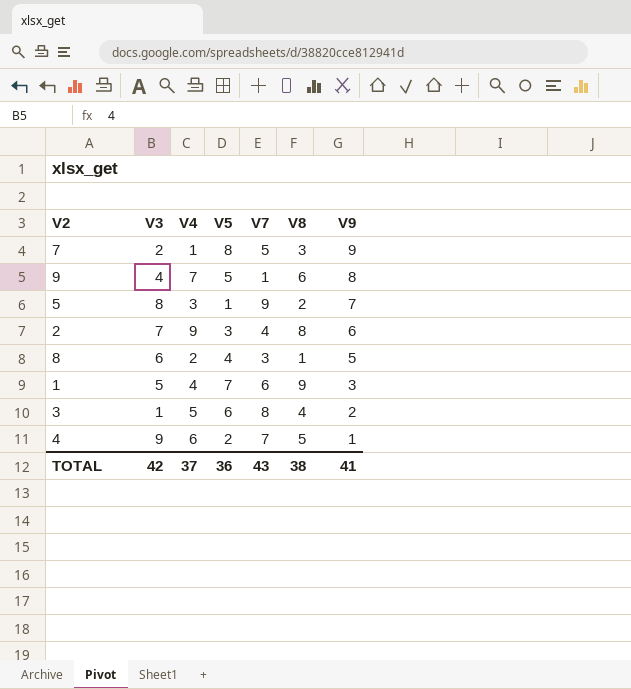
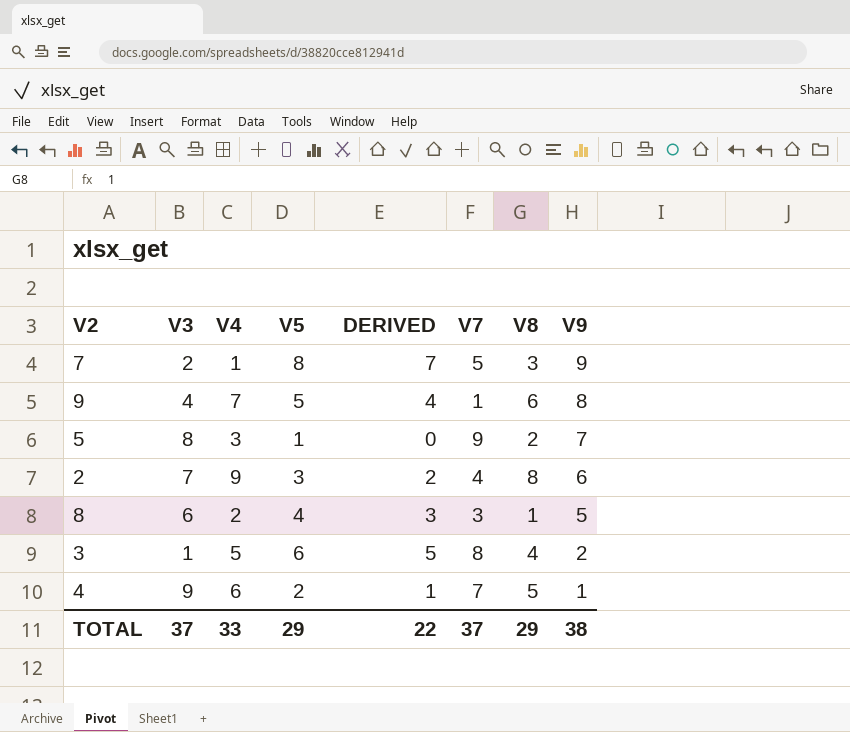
column DERIVED | formula: none -> [V5] - 1
row 1: 5 | 4 | 7 | 6 | 9 | 3 -> none
TOTAL | V3: 42 -> 37
TOTAL | V4: 37 -> 33
TOTAL | V5: 36 -> 29
TOTAL | V7: 43 -> 37
TOTAL | V8: 38 -> 29
TOTAL | V9: 41 -> 38

